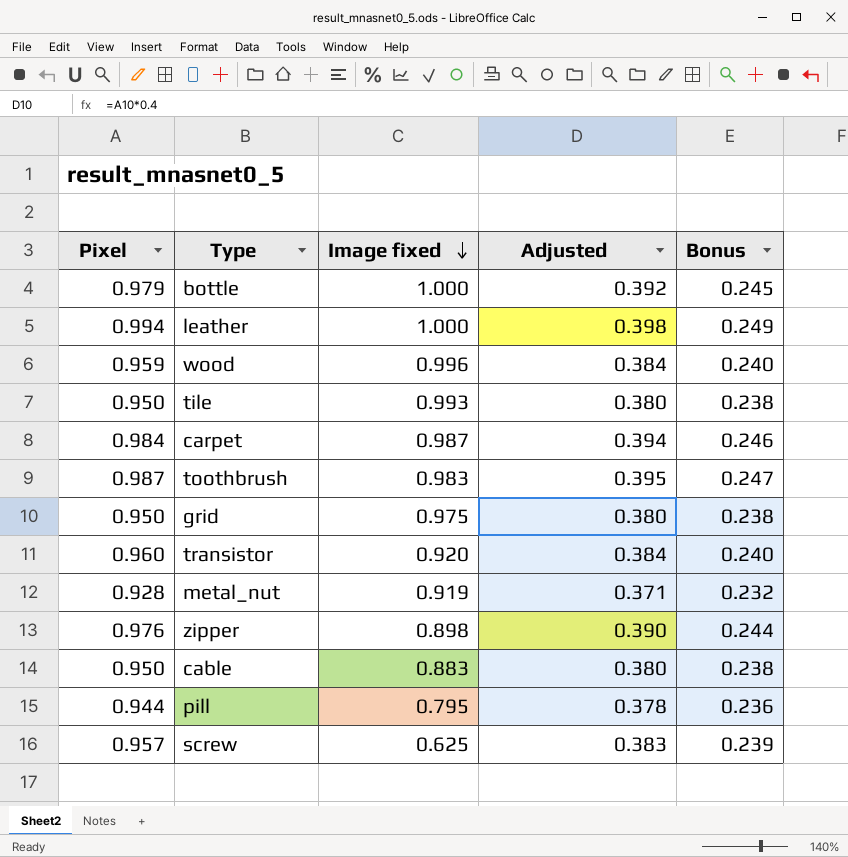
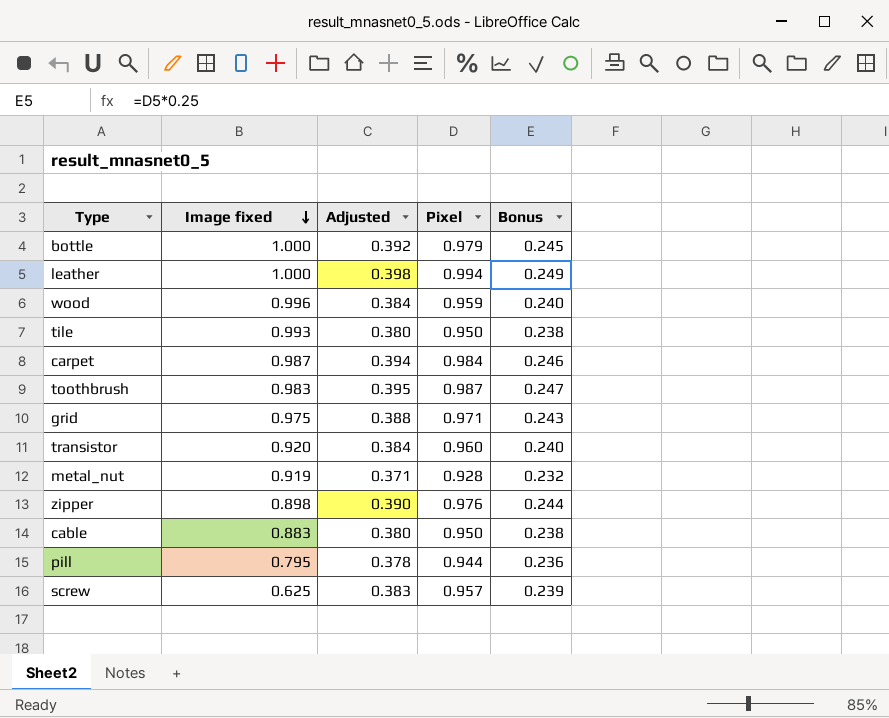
column Pixel | position: 1 -> 4
grid | Adjusted: 0.380 -> 0.388
grid | Pixel: 0.950 -> 0.971
grid | Bonus: 0.238 -> 0.243

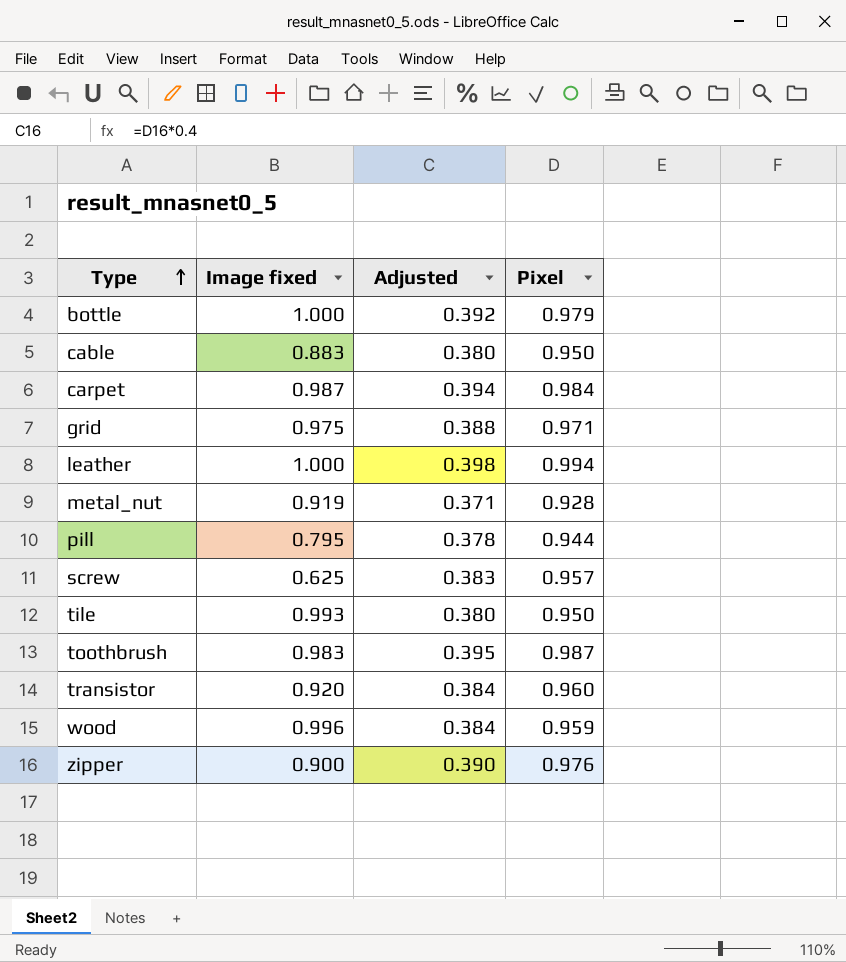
row order: Image fixed descending -> Type ascending
column Bonus | formula: [Pixel] * 0.25 -> none
zipper | Image fixed: 0.898 -> 0.900

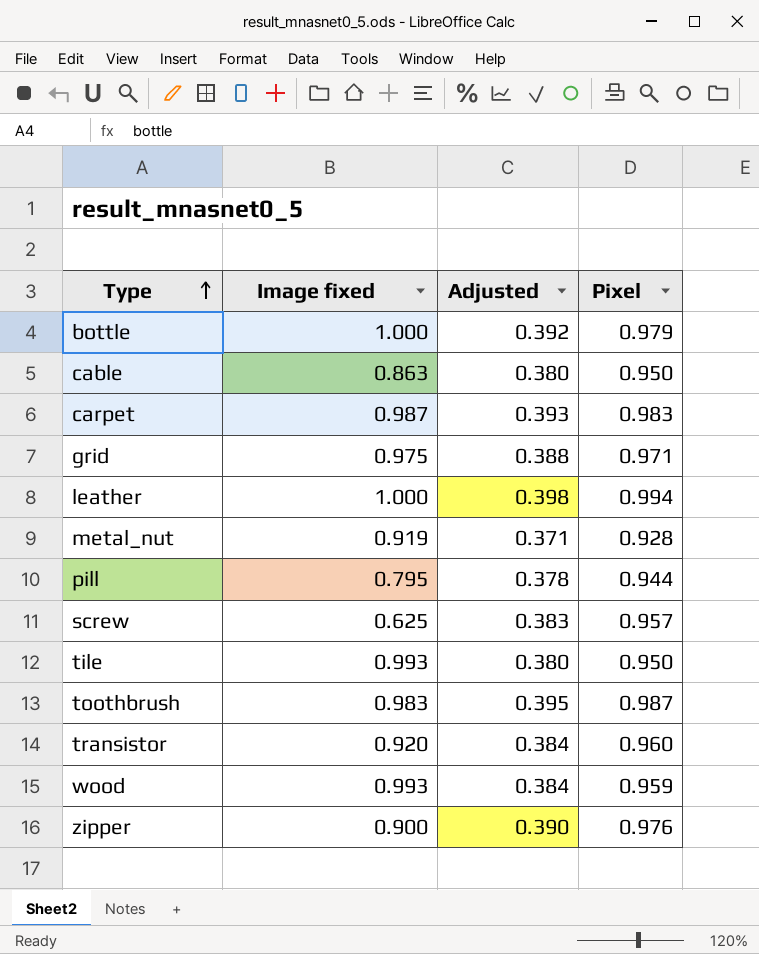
cable | Image fixed: 0.883 -> 0.863
carpet | Adjusted: 0.394 -> 0.393
carpet | Pixel: 0.984 -> 0.983
wood | Image fixed: 0.996 -> 0.993

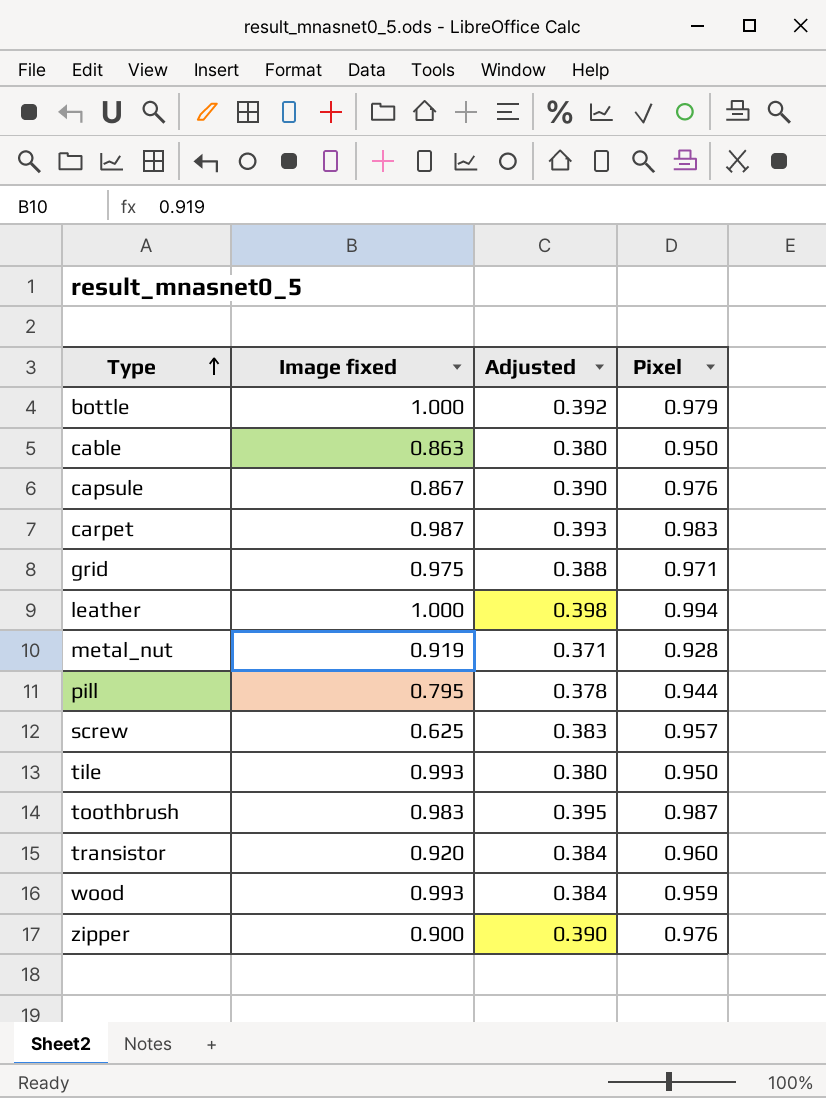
row capsule: none -> 0.867 | 0.390 | 0.976

